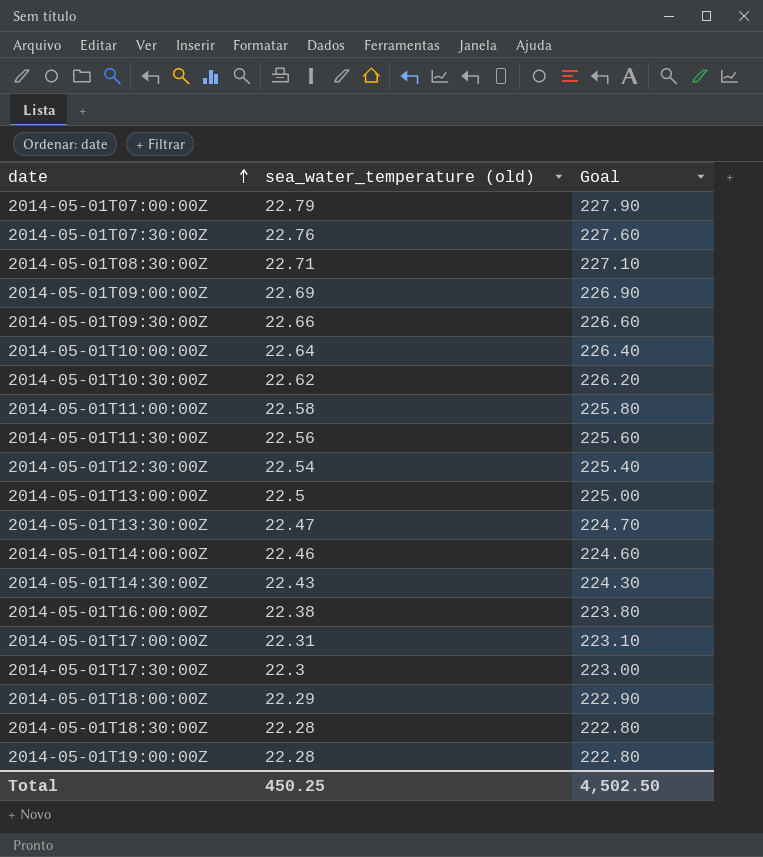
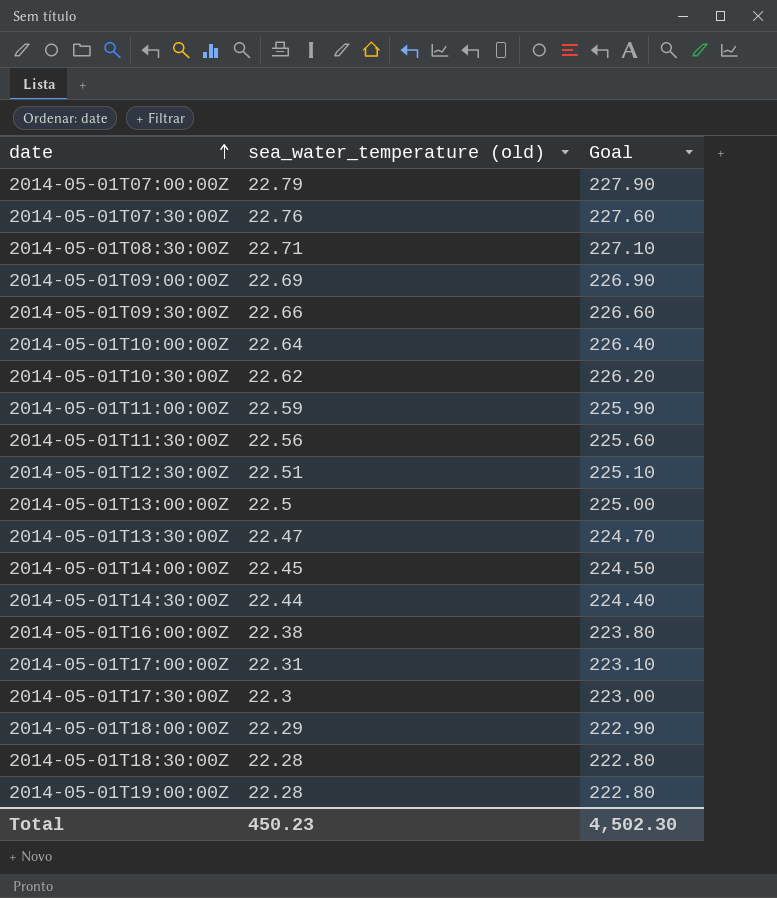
2014-05-01T11:00:00Z | sea_water_temperature (old): 22.58 -> 22.59
2014-05-01T11:00:00Z | Goal: 225.80 -> 225.90
2014-05-01T12:30:00Z | sea_water_temperature (old): 22.54 -> 22.51
2014-05-01T12:30:00Z | Goal: 225.40 -> 225.10
2014-05-01T14:00:00Z | sea_water_temperature (old): 22.46 -> 22.45
2014-05-01T14:00:00Z | Goal: 224.60 -> 224.50
2014-05-01T14:30:00Z | sea_water_temperature (old): 22.43 -> 22.44
2014-05-01T14:30:00Z | Goal: 224.30 -> 224.40
Total | sea_water_temperature (old): 450.25 -> 450.23
Total | Goal: 4,502.50 -> 4,502.30

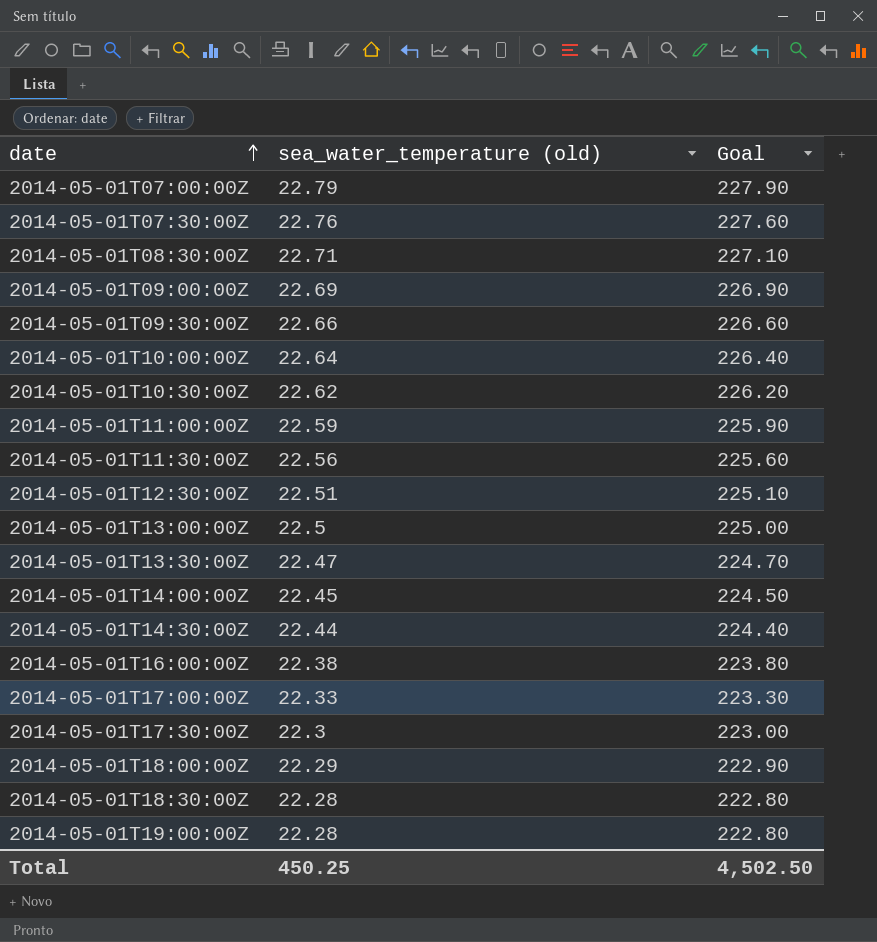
2014-05-01T17:00:00Z | sea_water_temperature (old): 22.31 -> 22.33
2014-05-01T17:00:00Z | Goal: 223.10 -> 223.30
Total | sea_water_temperature (old): 450.23 -> 450.25
Total | Goal: 4,502.30 -> 4,502.50

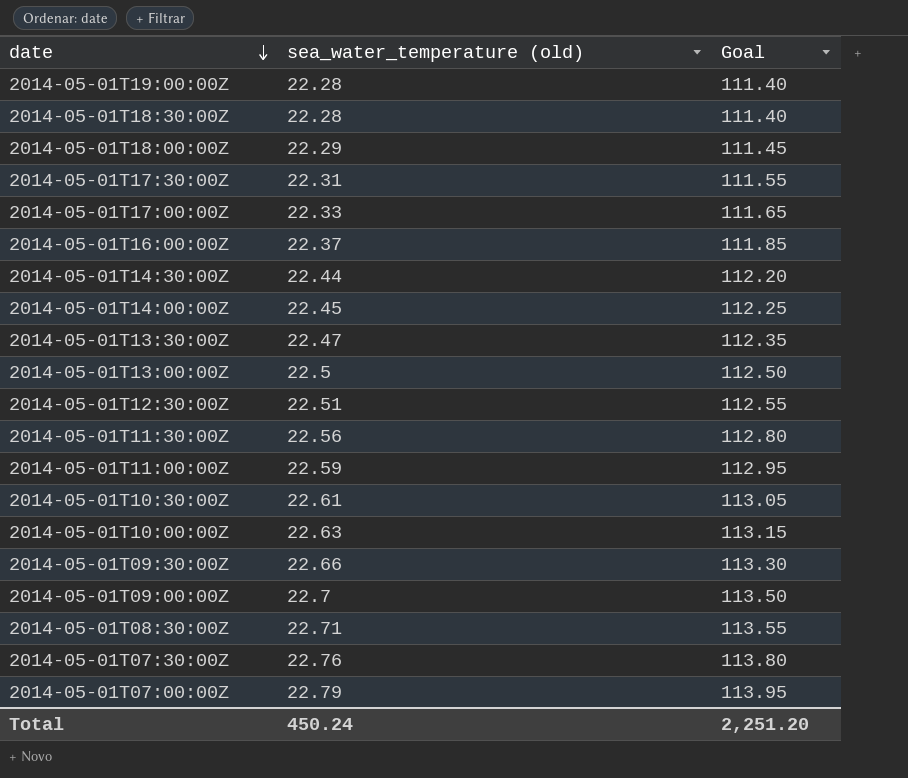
row order: date ascending -> date descending
column Goal | formula: [sea_water_temperature (old)] * 10 -> [sea_water_temperature (old)] * 5
2014-05-01T17:30:00Z | sea_water_temperature (old): 22.3 -> 22.31
2014-05-01T16:00:00Z | sea_water_temperature (old): 22.38 -> 22.37
2014-05-01T10:30:00Z | sea_water_temperature (old): 22.62 -> 22.61
2014-05-01T10:00:00Z | sea_water_temperature (old): 22.64 -> 22.63
2014-05-01T09:00:00Z | sea_water_temperature (old): 22.69 -> 22.7
Total | sea_water_temperature (old): 450.25 -> 450.24
Total | Goal: 4,502.50 -> 2,251.20

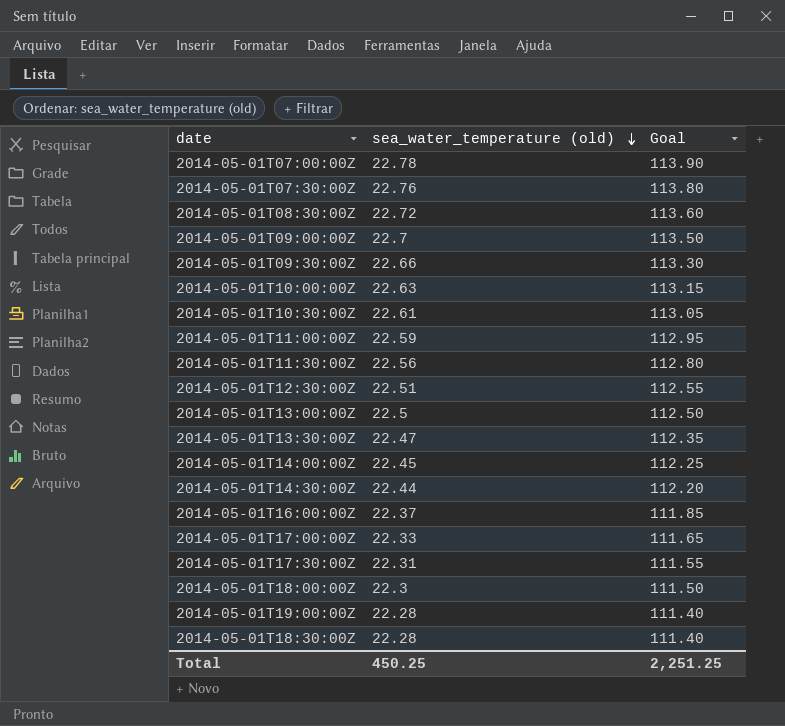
row order: date descending -> sea_water_temperature (old) descending
2014-05-01T07:00:00Z | sea_water_temperature (old): 22.79 -> 22.78
2014-05-01T07:00:00Z | Goal: 113.95 -> 113.90
2014-05-01T08:30:00Z | sea_water_temperature (old): 22.71 -> 22.72
2014-05-01T08:30:00Z | Goal: 113.55 -> 113.60
2014-05-01T18:00:00Z | sea_water_temperature (old): 22.29 -> 22.3
2014-05-01T18:00:00Z | Goal: 111.45 -> 111.50
Total | sea_water_temperature (old): 450.24 -> 450.25
Total | Goal: 2,251.20 -> 2,251.25

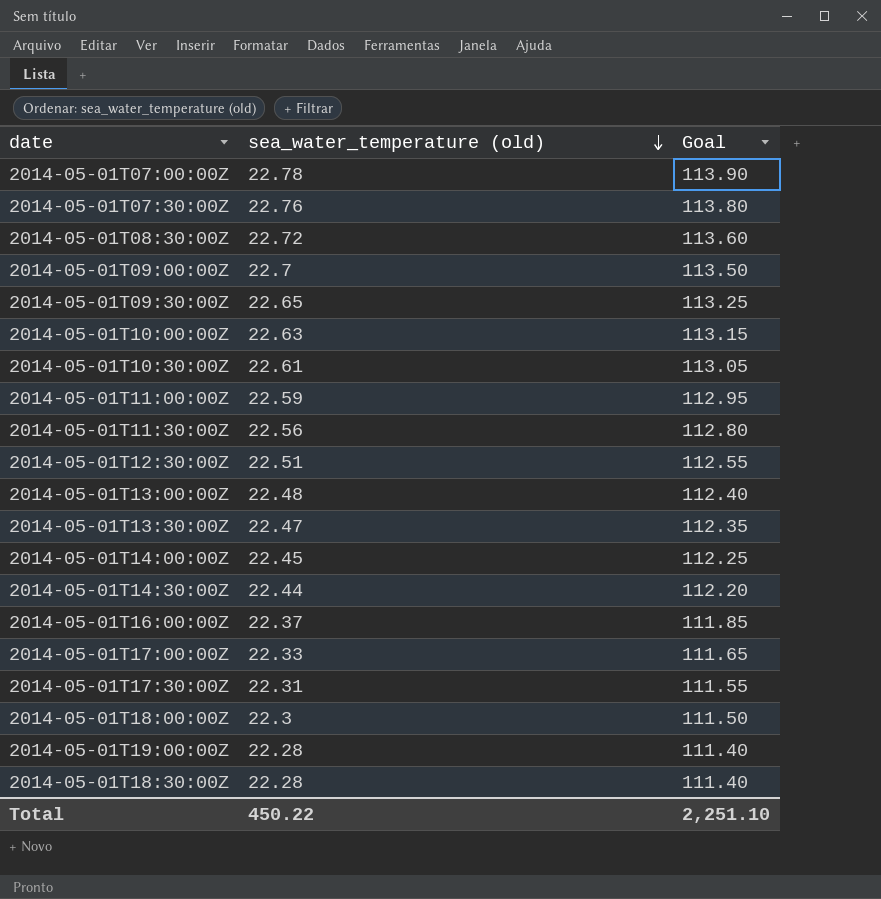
2014-05-01T09:30:00Z | sea_water_temperature (old): 22.66 -> 22.65
2014-05-01T09:30:00Z | Goal: 113.30 -> 113.25
2014-05-01T13:00:00Z | sea_water_temperature (old): 22.5 -> 22.48
2014-05-01T13:00:00Z | Goal: 112.50 -> 112.40
Total | sea_water_temperature (old): 450.25 -> 450.22
Total | Goal: 2,251.25 -> 2,251.10

